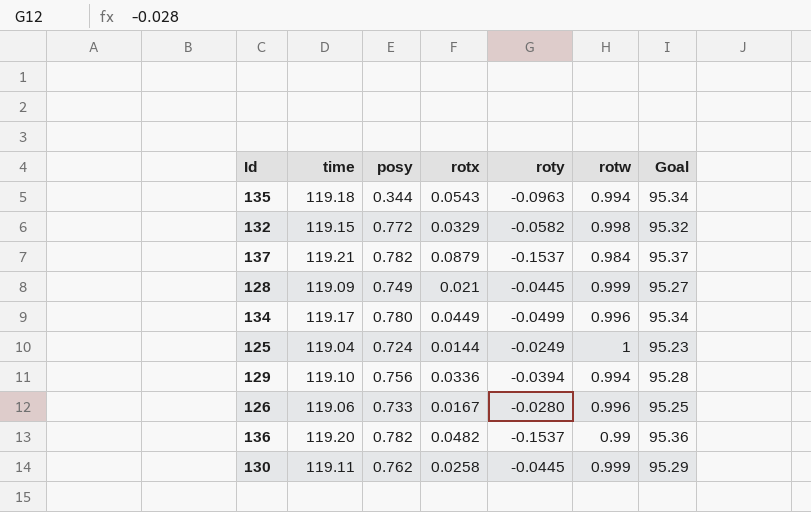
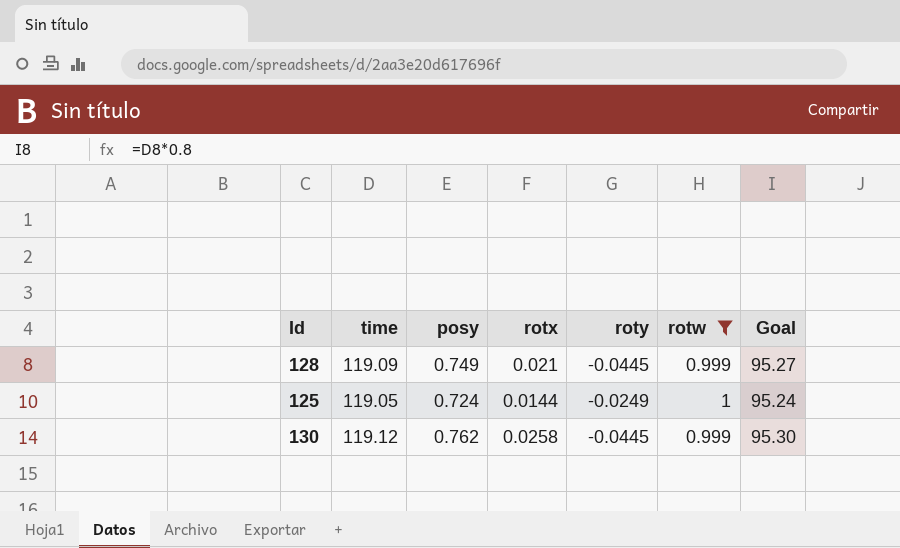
filter: none -> rotw >= 0.999
125 | time: 119.04 -> 119.05
125 | Goal: 95.23 -> 95.24
130 | time: 119.11 -> 119.12
130 | Goal: 95.29 -> 95.30

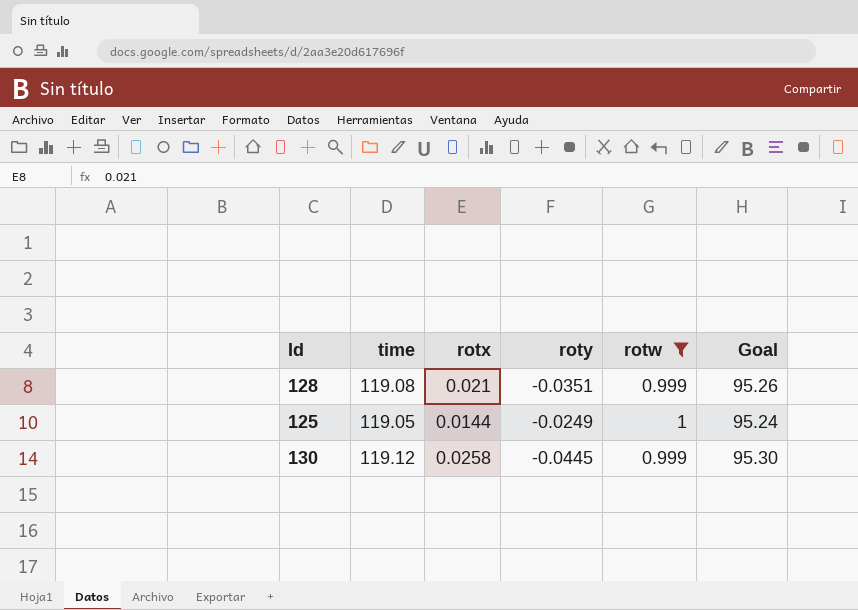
column posy | position: 3 -> none
128 | time: 119.09 -> 119.08
128 | roty: -0.0445 -> -0.0351
128 | Goal: 95.27 -> 95.26

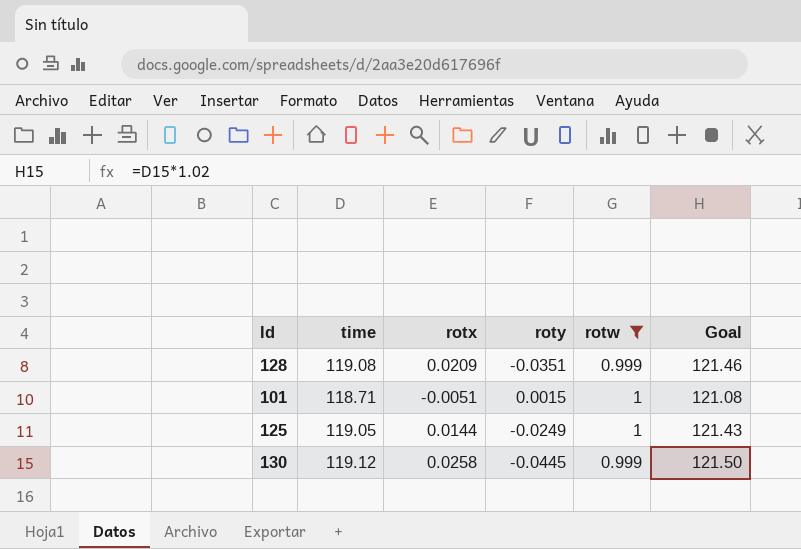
column Goal | formula: [time] * 0.8 -> [time] * 1.02
128 | rotx: 0.021 -> 0.0209
row 101: none -> 118.71 | -0.0051 | 0.0015 | 1 | 121.08

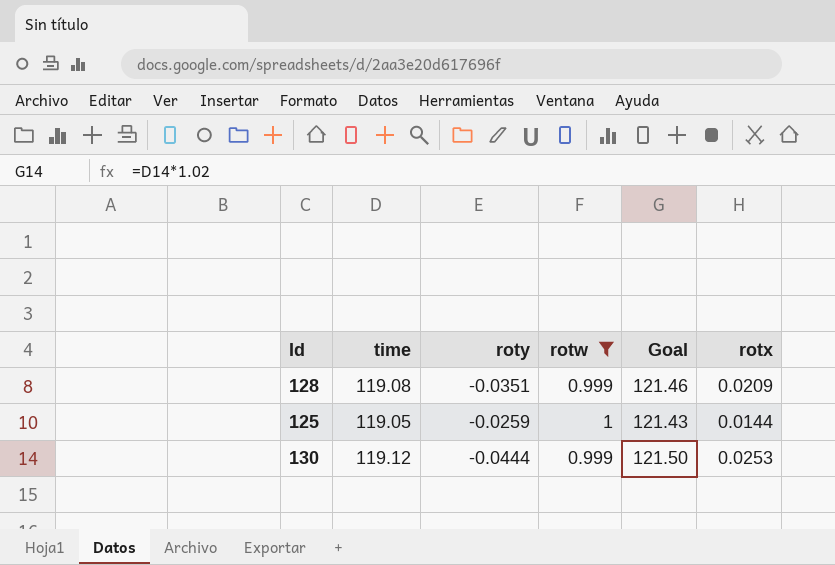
column rotx | position: 3 -> 6
row 101: 118.71 | -0.0051 | 0.0015 | 1 | 121.08 -> none
125 | roty: -0.0249 -> -0.0259
130 | roty: -0.0445 -> -0.0444
130 | rotx: 0.0258 -> 0.0253

